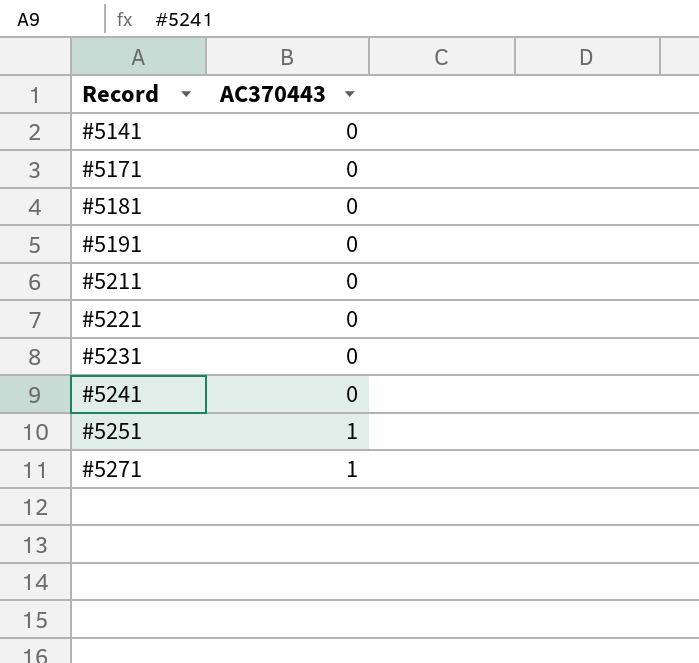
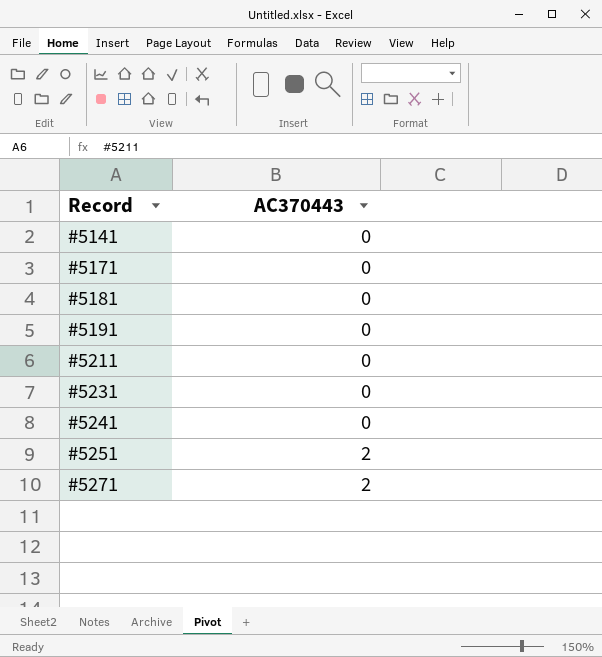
row #5221: 0 -> none
#5251 | AC370443: 1 -> 2
#5271 | AC370443: 1 -> 2

